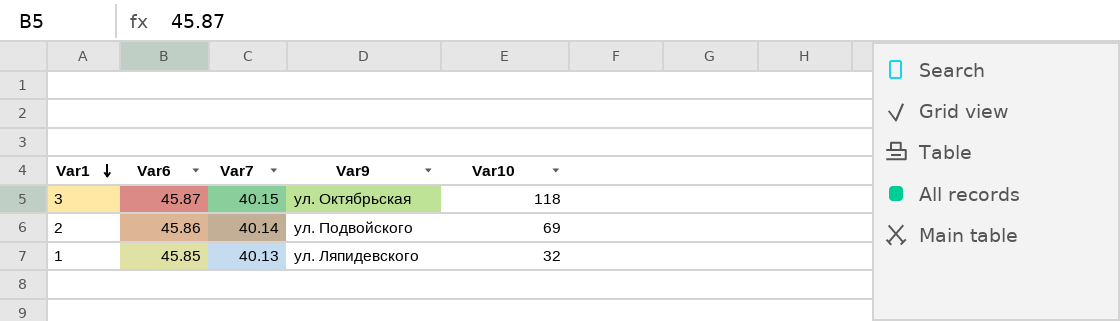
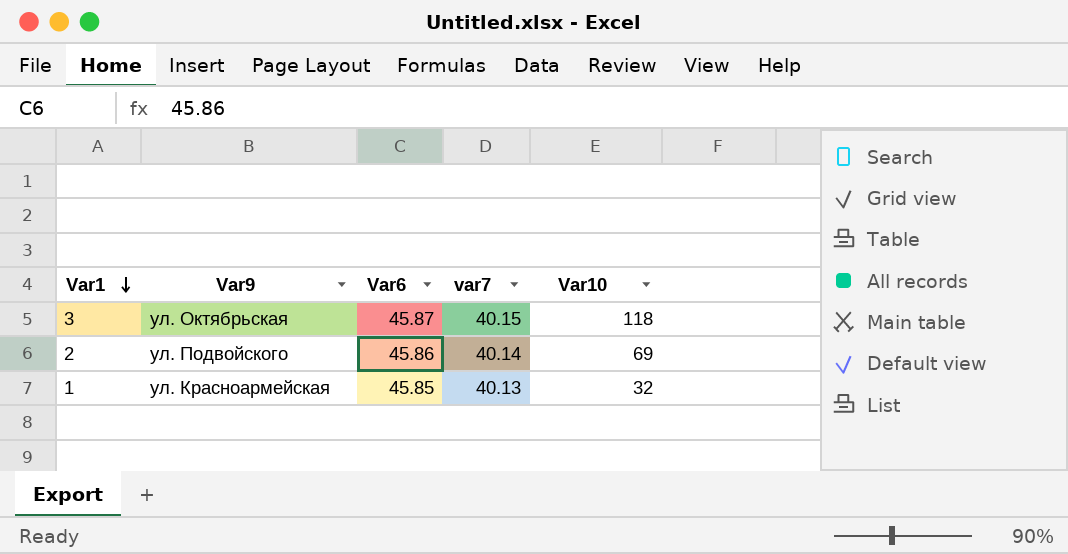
column Var9 | position: 4 -> 2
column name: Var7 -> var7
1 | Var9: ул. Ляпидевского -> ул. Красноармейская

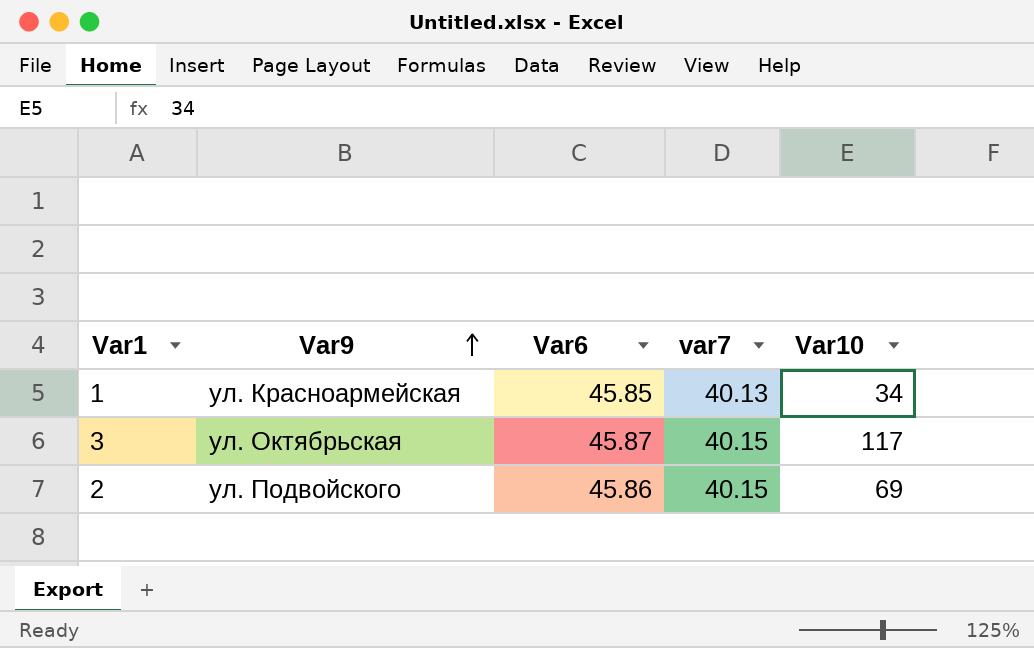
row order: Var1 descending -> Var9 ascending
1 | Var10: 32 -> 34
3 | Var10: 118 -> 117
2 | var7: 40.14 -> 40.15

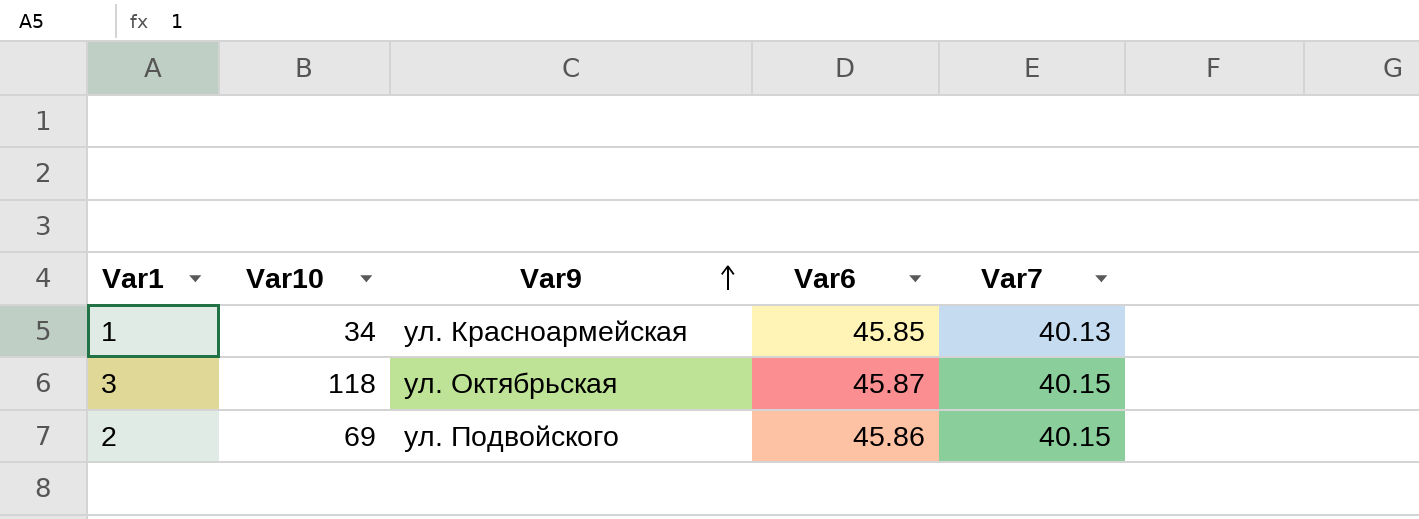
column Var10 | position: 5 -> 2
column name: var7 -> Var7
3 | Var10: 117 -> 118

